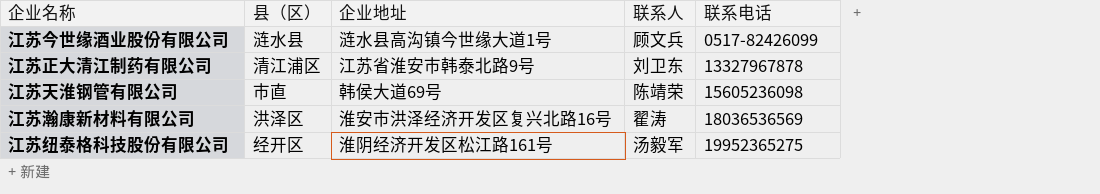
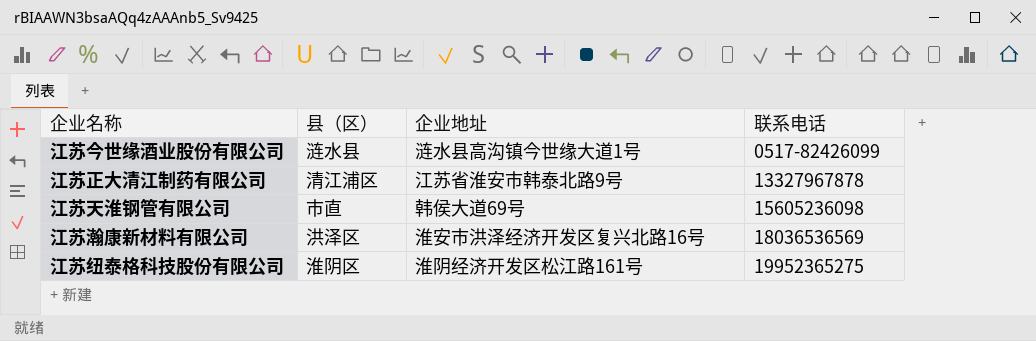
column 联系人 | position: 4 -> none
江苏纽泰格科技股份有限公司 | 县（区）: 经开区 -> 淮阴区

